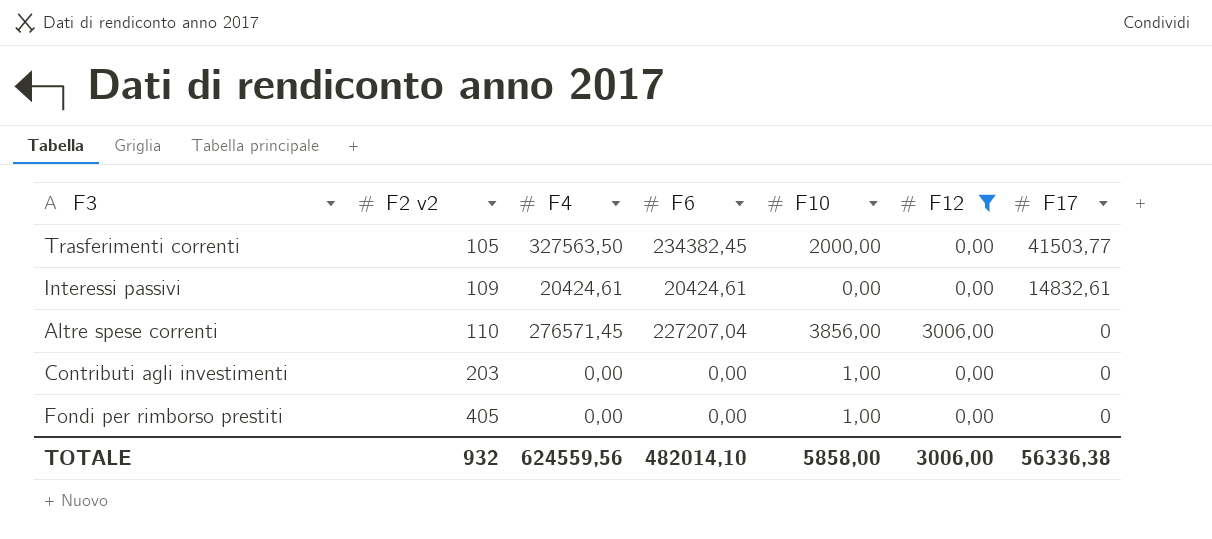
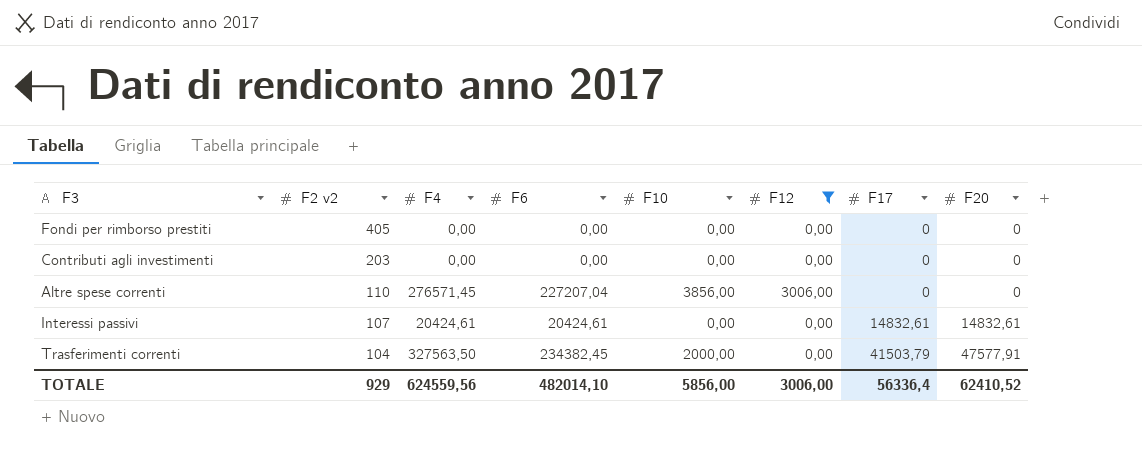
row order: F2 v2 ascending -> F2 v2 descending
column F20 | position: none -> 8
Fondi per rimborso prestiti | F10: 1,00 -> 0,00
Contributi agli investimenti | F10: 1,00 -> 0,00
Interessi passivi | F2 v2: 109 -> 107
Trasferimenti correnti | F2 v2: 105 -> 104
Trasferimenti correnti | F17: 41503,77 -> 41503,79
TOTALE | F2 v2: 932 -> 929
TOTALE | F10: 5858,00 -> 5856,00
TOTALE | F17: 56336,38 -> 56336,4

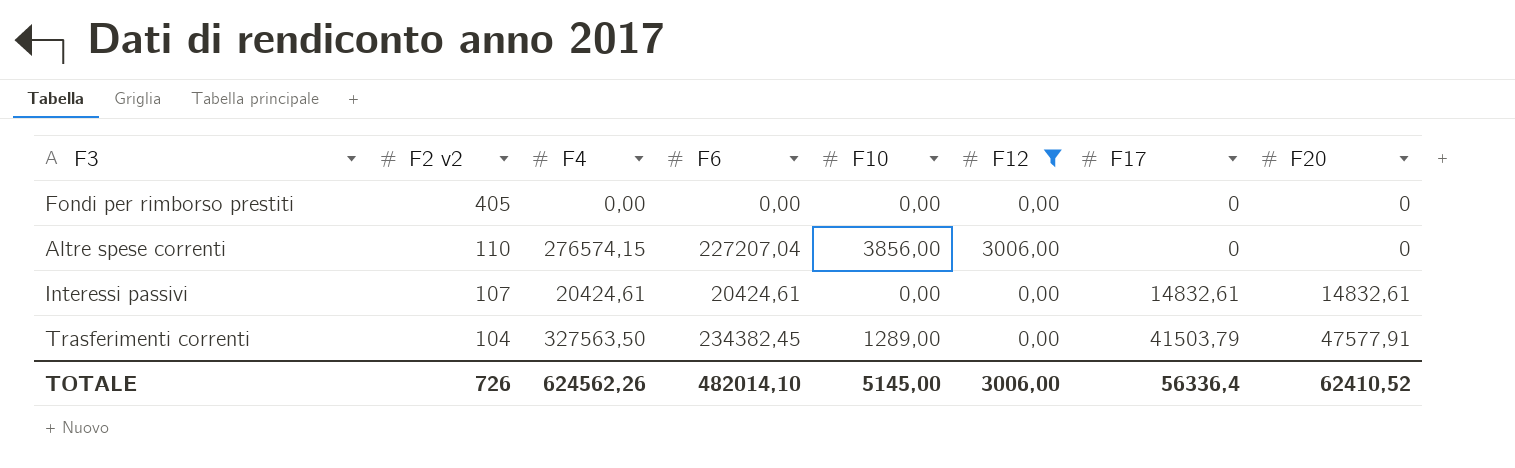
row Contributi agli investimenti: 203 | 0,00 | 0,00 | 0,00 | 0,00 | 0 | 0 -> none
Altre spese correnti | F4: 276571,45 -> 276574,15
Trasferimenti correnti | F10: 2000,00 -> 1289,00
TOTALE | F2 v2: 929 -> 726
TOTALE | F4: 624559,56 -> 624562,26
TOTALE | F10: 5856,00 -> 5145,00

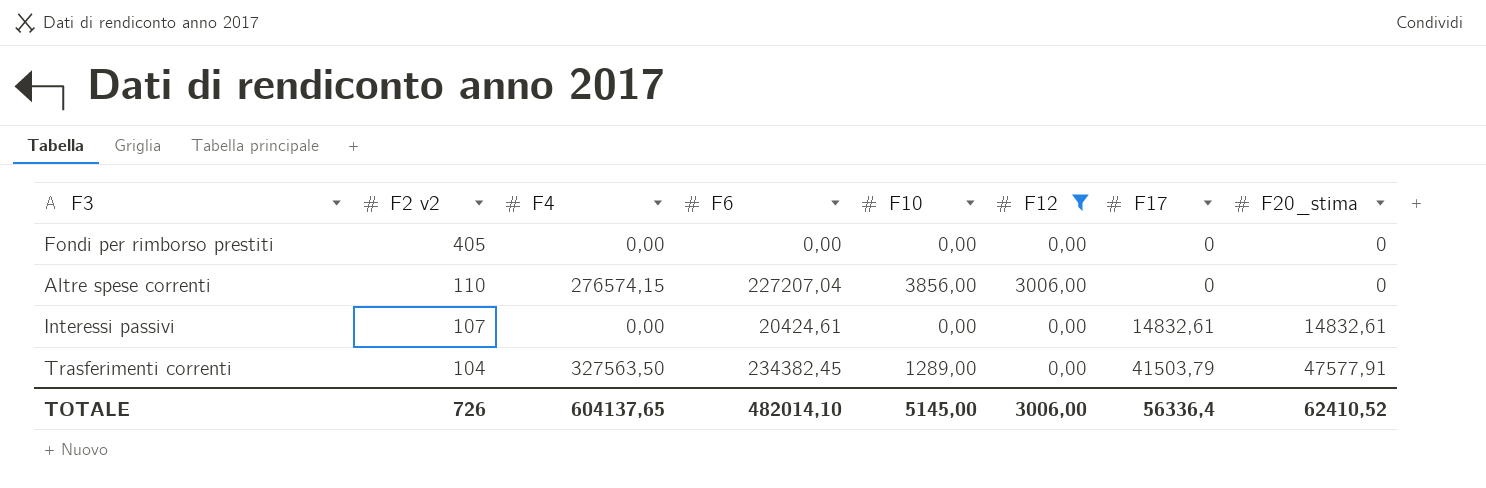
column name: F20 -> F20_stima
Interessi passivi | F4: 20424,61 -> 0,00
TOTALE | F4: 624562,26 -> 604137,65

